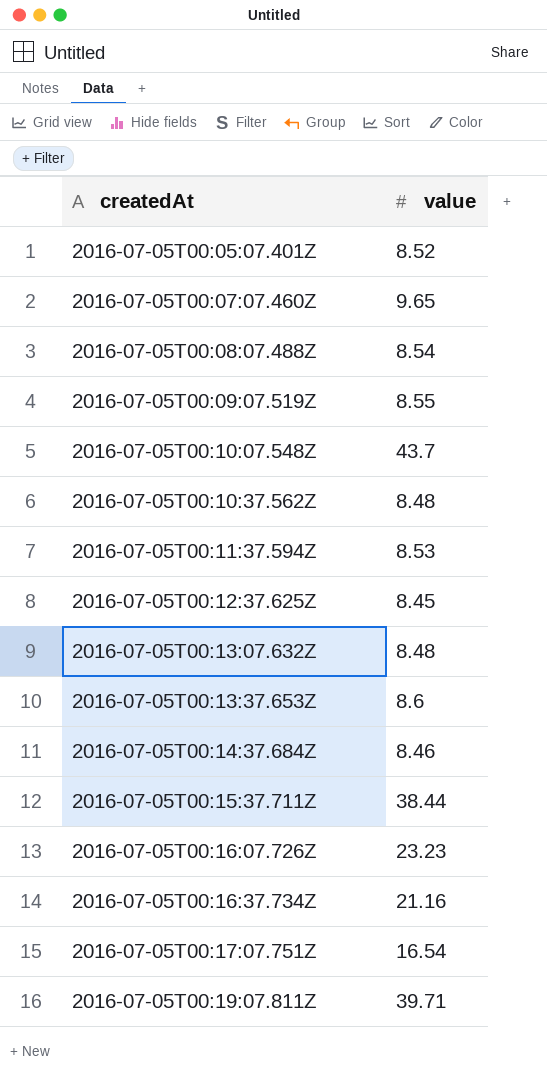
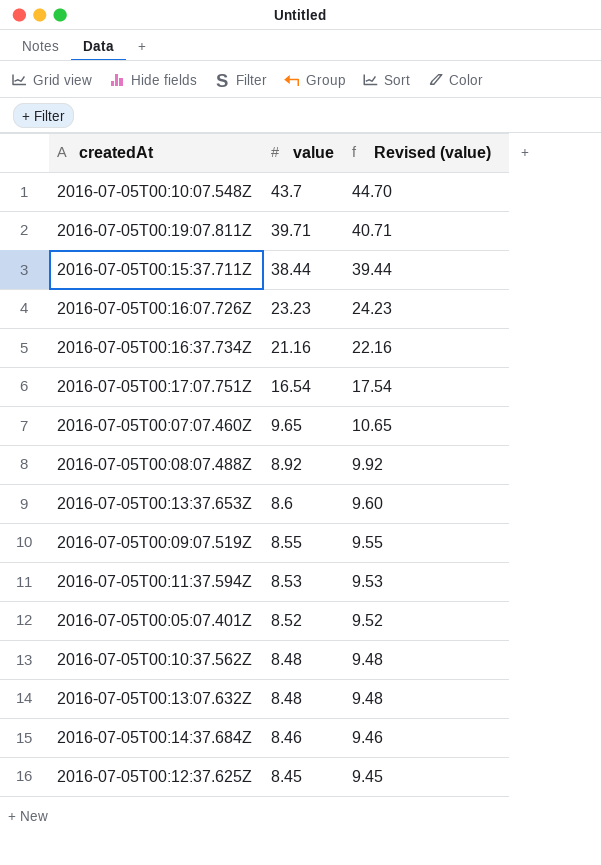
row order: createdAt ascending -> value descending
column Revised (value) | formula: none -> [value] + 1
2016-07-05T00:08:07.488Z | value: 8.54 -> 8.92

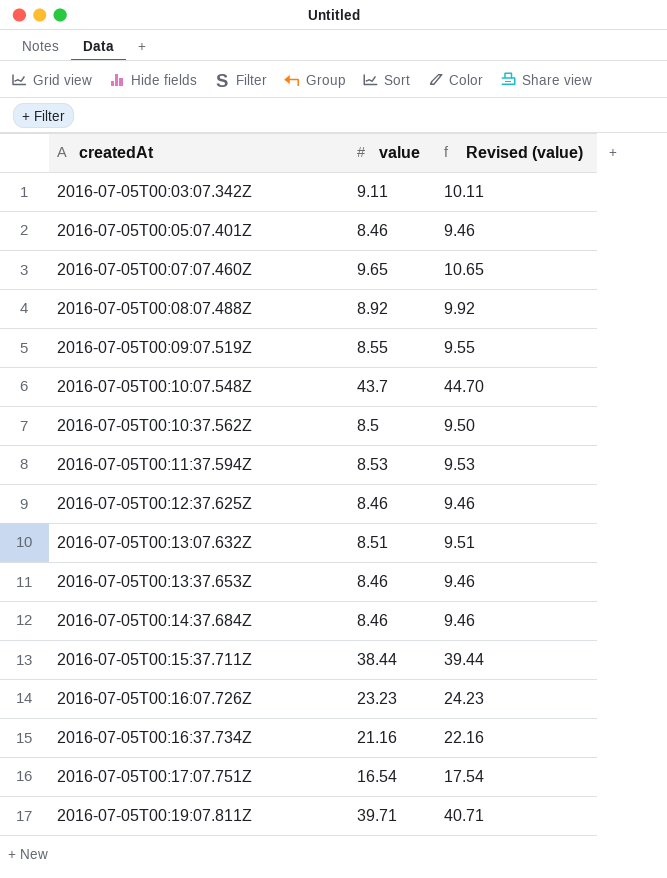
row order: value descending -> createdAt ascending
row 2016-07-05T00:03:07.342Z: none -> 9.11 | 10.11
2016-07-05T00:05:07.401Z | value: 8.52 -> 8.46
2016-07-05T00:05:07.401Z | Revised (value): 9.52 -> 9.46
2016-07-05T00:10:37.562Z | value: 8.48 -> 8.5
2016-07-05T00:10:37.562Z | Revised (value): 9.48 -> 9.50
2016-07-05T00:12:37.625Z | value: 8.45 -> 8.46
2016-07-05T00:12:37.625Z | Revised (value): 9.45 -> 9.46
2016-07-05T00:13:07.632Z | value: 8.48 -> 8.51
2016-07-05T00:13:07.632Z | Revised (value): 9.48 -> 9.51
2016-07-05T00:13:37.653Z | value: 8.6 -> 8.46
2016-07-05T00:13:37.653Z | Revised (value): 9.60 -> 9.46

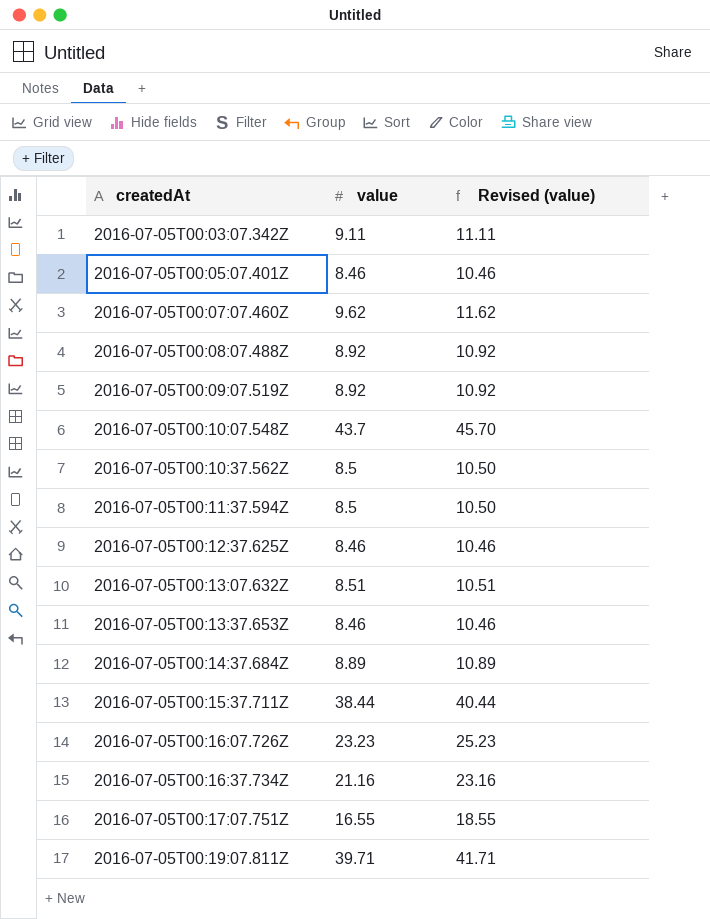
column Revised (value) | formula: [value] + 1 -> [value] + 2
2016-07-05T00:07:07.460Z | value: 9.65 -> 9.62
2016-07-05T00:09:07.519Z | value: 8.55 -> 8.92
2016-07-05T00:11:37.594Z | value: 8.53 -> 8.5
2016-07-05T00:14:37.684Z | value: 8.46 -> 8.89
2016-07-05T00:17:07.751Z | value: 16.54 -> 16.55

